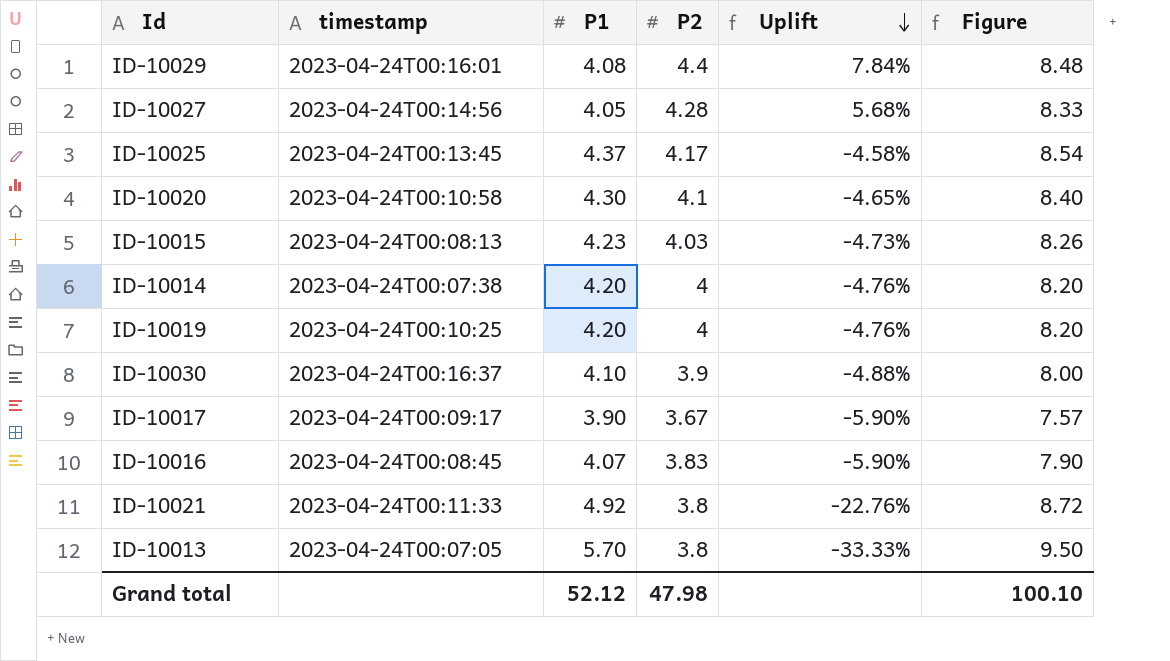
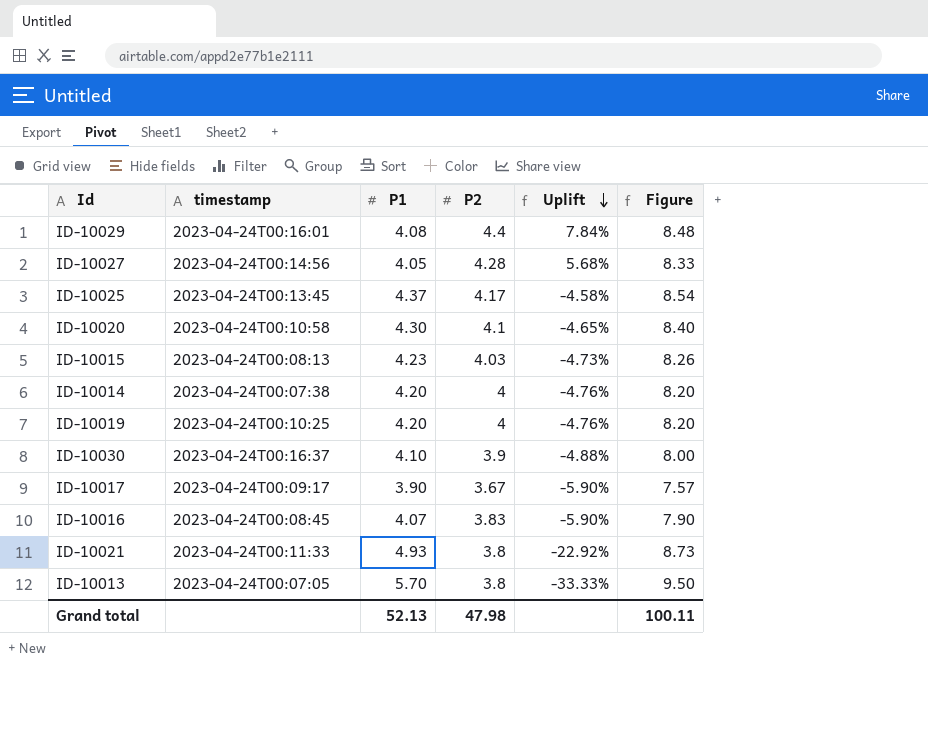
ID-10021 | P1: 4.92 -> 4.93
ID-10021 | Uplift: -22.76% -> -22.92%
ID-10021 | Figure: 8.72 -> 8.73
Grand total | P1: 52.12 -> 52.13
Grand total | Figure: 100.10 -> 100.11

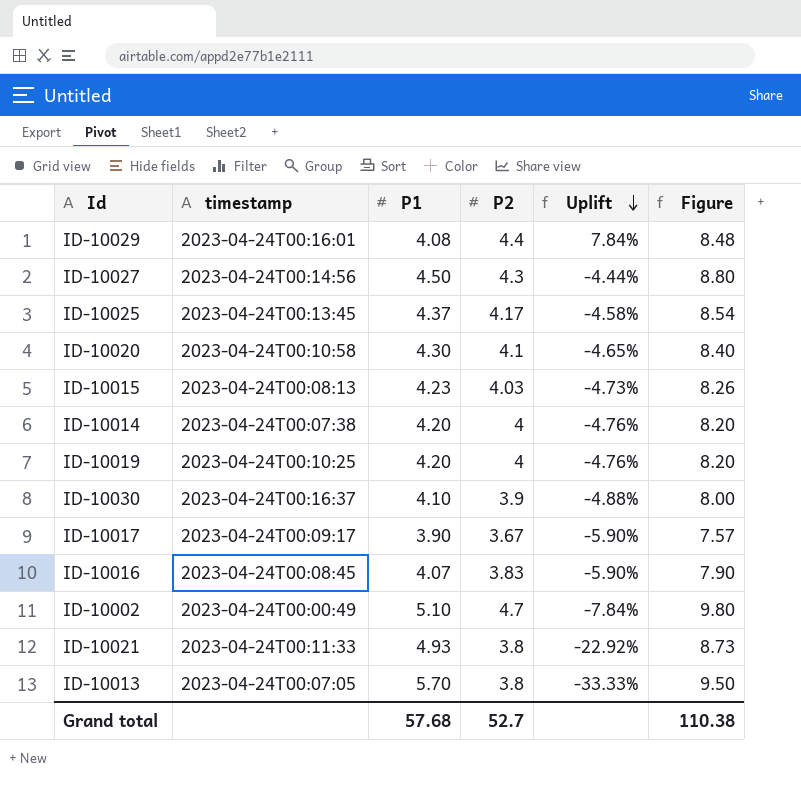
ID-10027 | P1: 4.05 -> 4.50
ID-10027 | P2: 4.28 -> 4.3
ID-10027 | Uplift: 5.68% -> -4.44%
ID-10027 | Figure: 8.33 -> 8.80
row ID-10002: none -> 2023-04-24T00:00:49 | 5.10 | 4.7 | -7.84% | 9.80
Grand total | P1: 52.13 -> 57.68
Grand total | P2: 47.98 -> 52.7
Grand total | Figure: 100.11 -> 110.38

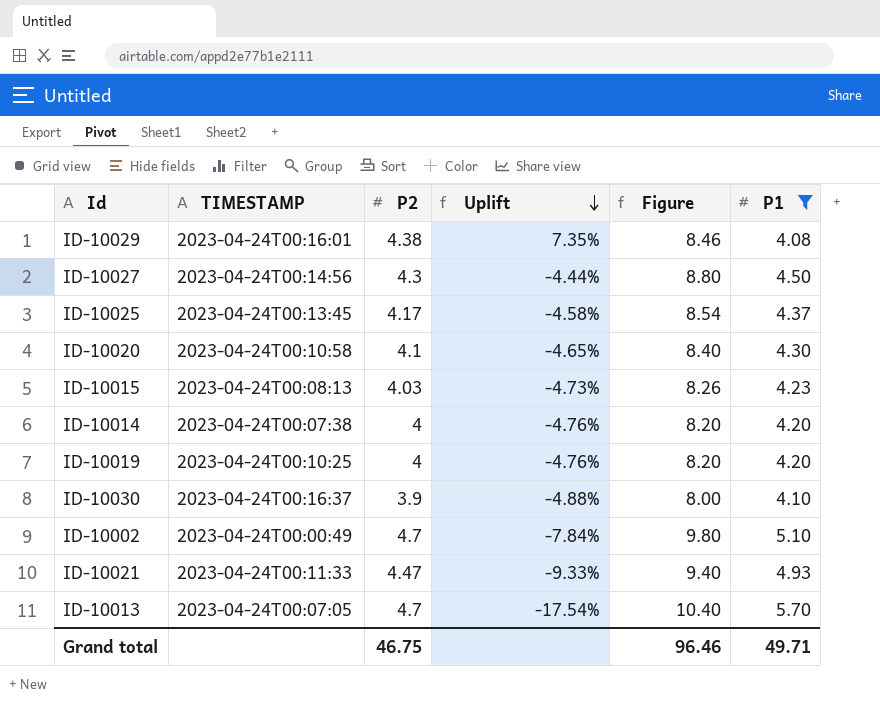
filter: none -> P1 >= 4.08
column name: timestamp -> TIMESTAMP
column P1 | position: 3 -> 6
ID-10029 | P2: 4.4 -> 4.38
ID-10029 | Uplift: 7.84% -> 7.35%
ID-10029 | Figure: 8.48 -> 8.46
ID-10021 | P2: 3.8 -> 4.47
ID-10021 | Uplift: -22.92% -> -9.33%
ID-10021 | Figure: 8.73 -> 9.40
ID-10013 | P2: 3.8 -> 4.7
ID-10013 | Uplift: -33.33% -> -17.54%
ID-10013 | Figure: 9.50 -> 10.40
Grand total | P2: 52.7 -> 46.75
Grand total | Figure: 110.38 -> 96.46
Grand total | P1: 57.68 -> 49.71

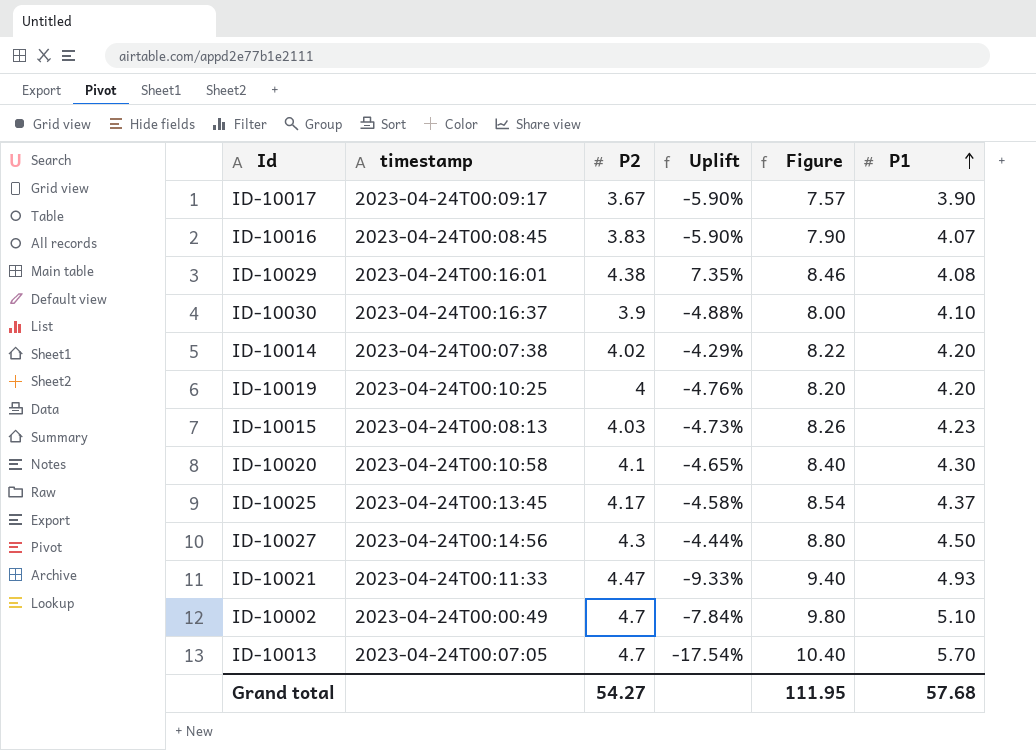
filter: P1 >= 4.08 -> none
row order: Uplift descending -> P1 ascending
column name: TIMESTAMP -> timestamp
ID-10014 | P2: 4 -> 4.02
ID-10014 | Uplift: -4.76% -> -4.29%
ID-10014 | Figure: 8.20 -> 8.22
Grand total | P2: 46.75 -> 54.27
Grand total | Figure: 96.46 -> 111.95
Grand total | P1: 49.71 -> 57.68

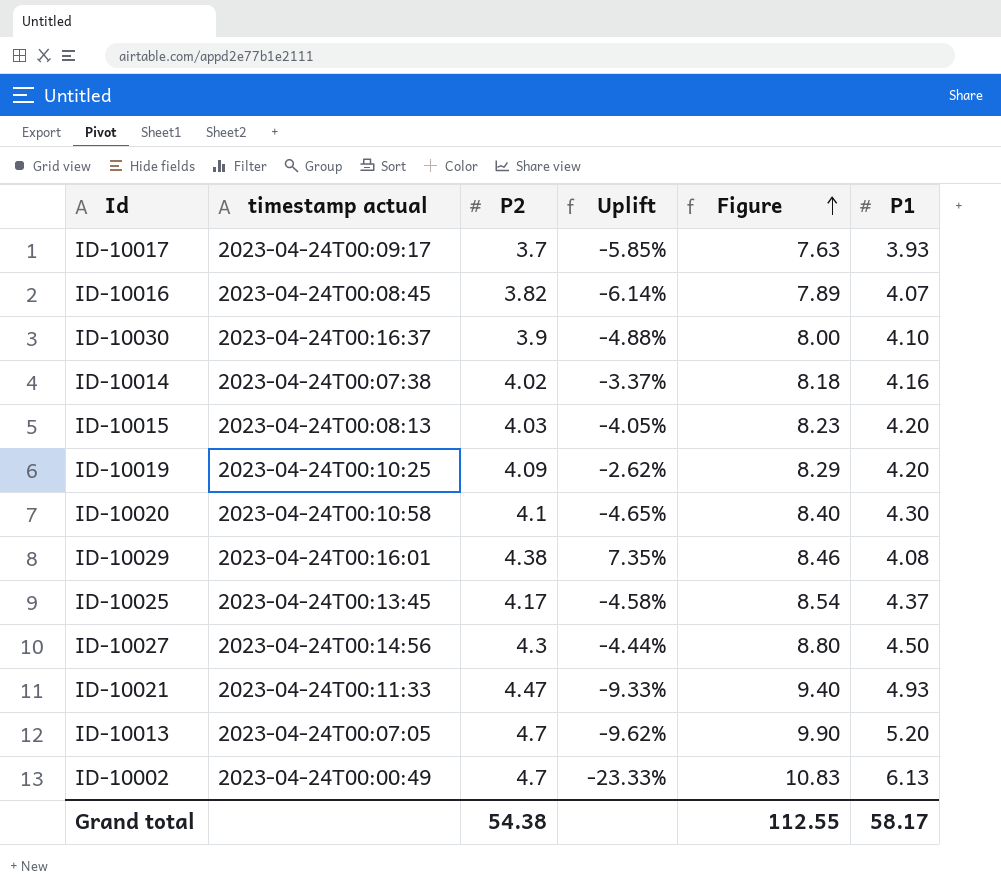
row order: P1 ascending -> Figure ascending
column name: timestamp -> timestamp actual
ID-10017 | P2: 3.67 -> 3.7
ID-10017 | Uplift: -5.90% -> -5.85%
ID-10017 | Figure: 7.57 -> 7.63
ID-10017 | P1: 3.90 -> 3.93
ID-10016 | P2: 3.83 -> 3.82
ID-10016 | Uplift: -5.90% -> -6.14%
ID-10016 | Figure: 7.90 -> 7.89
ID-10014 | Uplift: -4.29% -> -3.37%
ID-10014 | Figure: 8.22 -> 8.18
ID-10014 | P1: 4.20 -> 4.16
ID-10015 | Uplift: -4.73% -> -4.05%
ID-10015 | Figure: 8.26 -> 8.23
ID-10015 | P1: 4.23 -> 4.20
ID-10019 | P2: 4 -> 4.09
ID-10019 | Uplift: -4.76% -> -2.62%
ID-10019 | Figure: 8.20 -> 8.29
ID-10013 | Uplift: -17.54% -> -9.62%
ID-10013 | Figure: 10.40 -> 9.90
ID-10013 | P1: 5.70 -> 5.20
ID-10002 | Uplift: -7.84% -> -23.33%
ID-10002 | Figure: 9.80 -> 10.83
ID-10002 | P1: 5.10 -> 6.13
Grand total | P2: 54.27 -> 54.38
Grand total | Figure: 111.95 -> 112.55
Grand total | P1: 57.68 -> 58.17

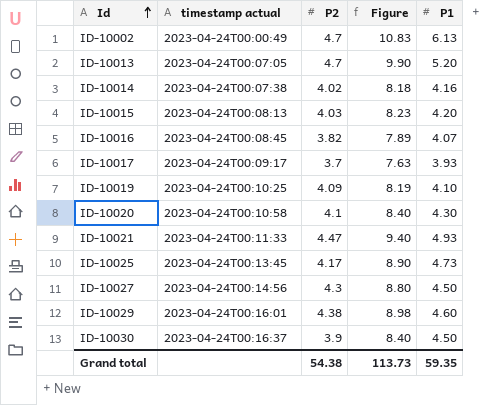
row order: Figure ascending -> Id ascending
column Uplift | formula: ([P2] - [P1]) / [P1] -> none
ID-10019 | Figure: 8.29 -> 8.19
ID-10019 | P1: 4.20 -> 4.10
ID-10025 | Figure: 8.54 -> 8.90
ID-10025 | P1: 4.37 -> 4.73
ID-10029 | Figure: 8.46 -> 8.98
ID-10029 | P1: 4.08 -> 4.60
ID-10030 | Figure: 8.00 -> 8.40
ID-10030 | P1: 4.10 -> 4.50
Grand total | Figure: 112.55 -> 113.73
Grand total | P1: 58.17 -> 59.35

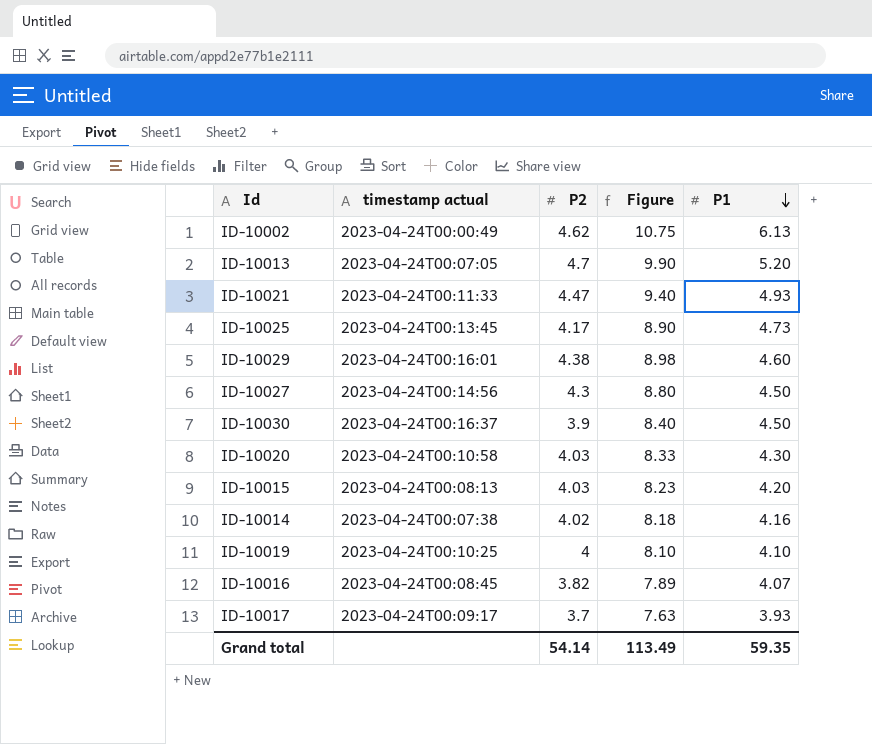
row order: Id ascending -> P1 descending
ID-10002 | P2: 4.7 -> 4.62
ID-10002 | Figure: 10.83 -> 10.75
ID-10020 | P2: 4.1 -> 4.03
ID-10020 | Figure: 8.40 -> 8.33
ID-10019 | P2: 4.09 -> 4
ID-10019 | Figure: 8.19 -> 8.10
Grand total | P2: 54.38 -> 54.14
Grand total | Figure: 113.73 -> 113.49

